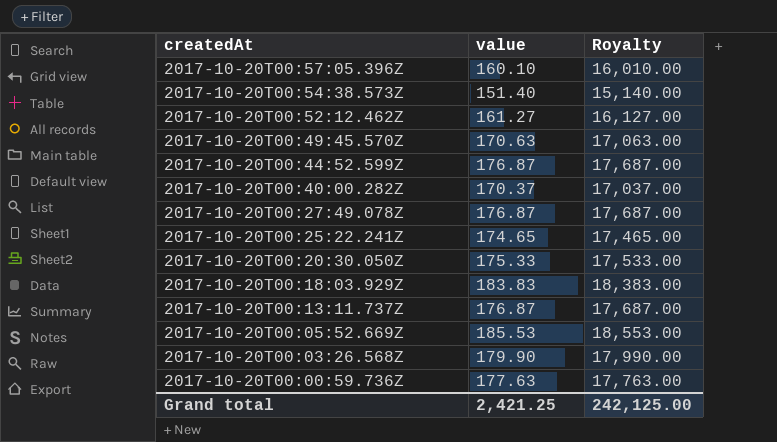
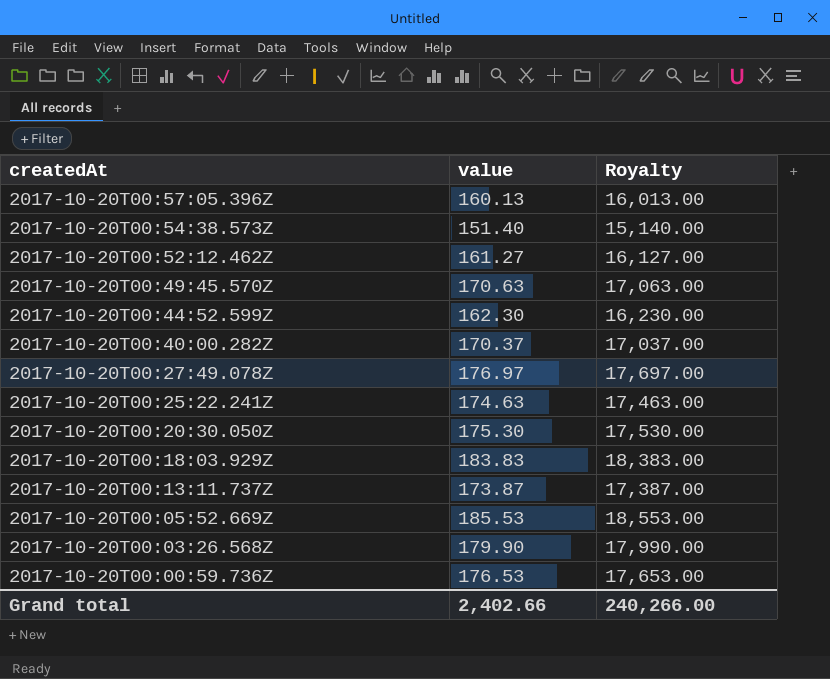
2017-10-20T00:57:05.396Z | value: 160.10 -> 160.13
2017-10-20T00:57:05.396Z | Royalty: 16,010.00 -> 16,013.00
2017-10-20T00:44:52.599Z | value: 176.87 -> 162.30
2017-10-20T00:44:52.599Z | Royalty: 17,687.00 -> 16,230.00
2017-10-20T00:27:49.078Z | value: 176.87 -> 176.97
2017-10-20T00:27:49.078Z | Royalty: 17,687.00 -> 17,697.00
2017-10-20T00:25:22.241Z | value: 174.65 -> 174.63
2017-10-20T00:25:22.241Z | Royalty: 17,465.00 -> 17,463.00
2017-10-20T00:20:30.050Z | value: 175.33 -> 175.30
2017-10-20T00:20:30.050Z | Royalty: 17,533.00 -> 17,530.00
2017-10-20T00:13:11.737Z | value: 176.87 -> 173.87
2017-10-20T00:13:11.737Z | Royalty: 17,687.00 -> 17,387.00
2017-10-20T00:00:59.736Z | value: 177.63 -> 176.53
2017-10-20T00:00:59.736Z | Royalty: 17,763.00 -> 17,653.00
Grand total | value: 2,421.25 -> 2,402.66
Grand total | Royalty: 242,125.00 -> 240,266.00

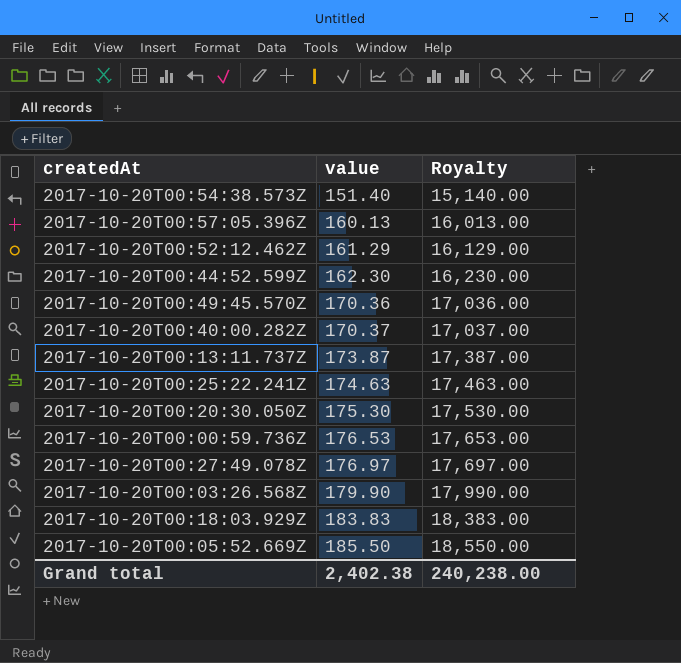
row order: createdAt descending -> value ascending
2017-10-20T00:52:12.462Z | value: 161.27 -> 161.29
2017-10-20T00:52:12.462Z | Royalty: 16,127.00 -> 16,129.00
2017-10-20T00:49:45.570Z | value: 170.63 -> 170.36
2017-10-20T00:49:45.570Z | Royalty: 17,063.00 -> 17,036.00
2017-10-20T00:05:52.669Z | value: 185.53 -> 185.50
2017-10-20T00:05:52.669Z | Royalty: 18,553.00 -> 18,550.00
Grand total | value: 2,402.66 -> 2,402.38
Grand total | Royalty: 240,266.00 -> 240,238.00

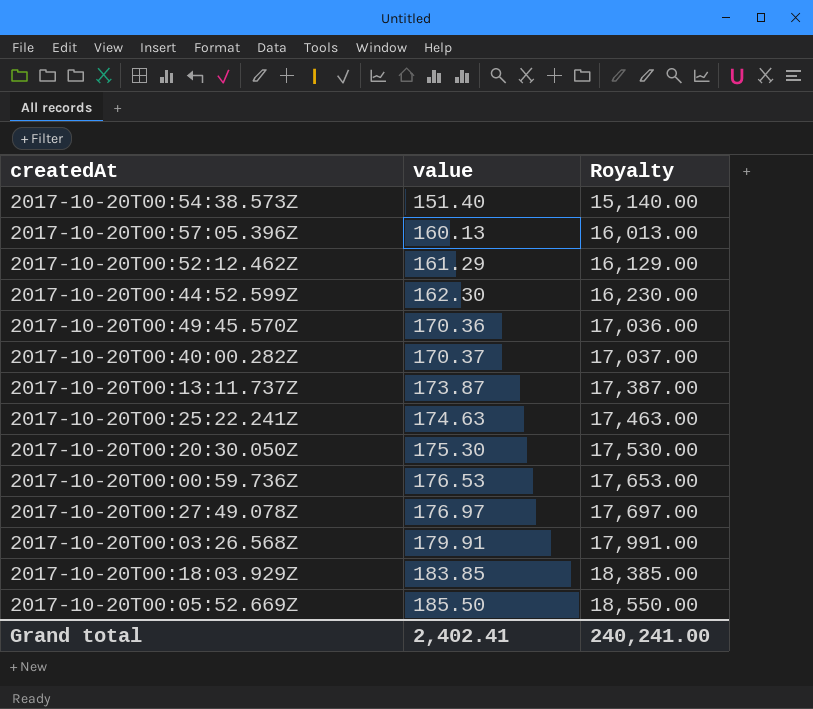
2017-10-20T00:03:26.568Z | value: 179.90 -> 179.91
2017-10-20T00:03:26.568Z | Royalty: 17,990.00 -> 17,991.00
2017-10-20T00:18:03.929Z | value: 183.83 -> 183.85
2017-10-20T00:18:03.929Z | Royalty: 18,383.00 -> 18,385.00
Grand total | value: 2,402.38 -> 2,402.41
Grand total | Royalty: 240,238.00 -> 240,241.00

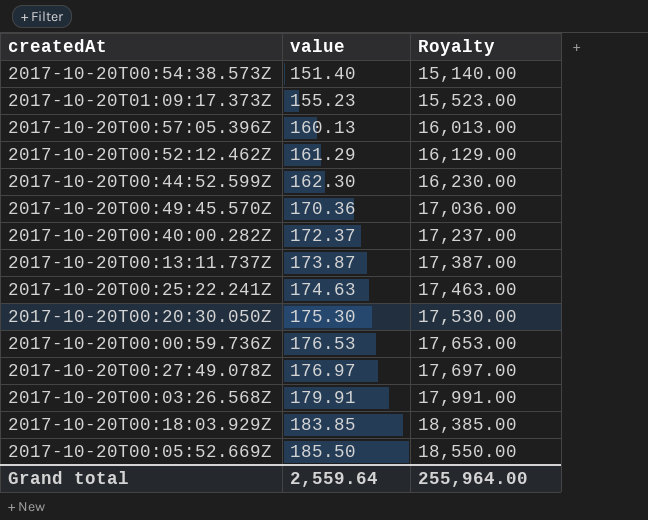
row 2017-10-20T01:09:17.373Z: none -> 155.23 | 15,523.00
2017-10-20T00:40:00.282Z | value: 170.37 -> 172.37
2017-10-20T00:40:00.282Z | Royalty: 17,037.00 -> 17,237.00
Grand total | value: 2,402.41 -> 2,559.64
Grand total | Royalty: 240,241.00 -> 255,964.00

